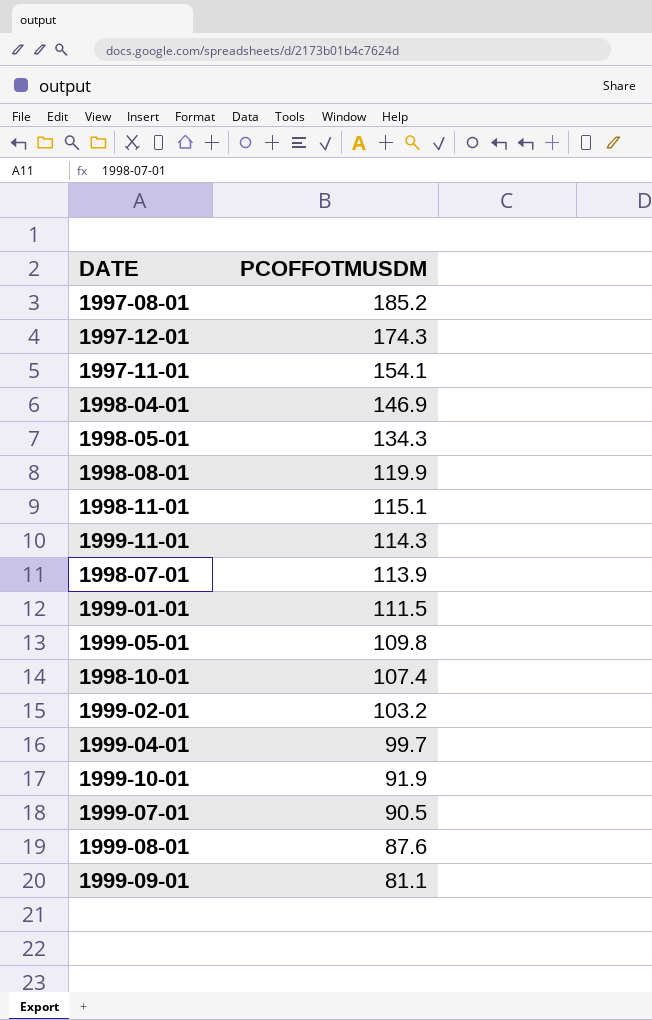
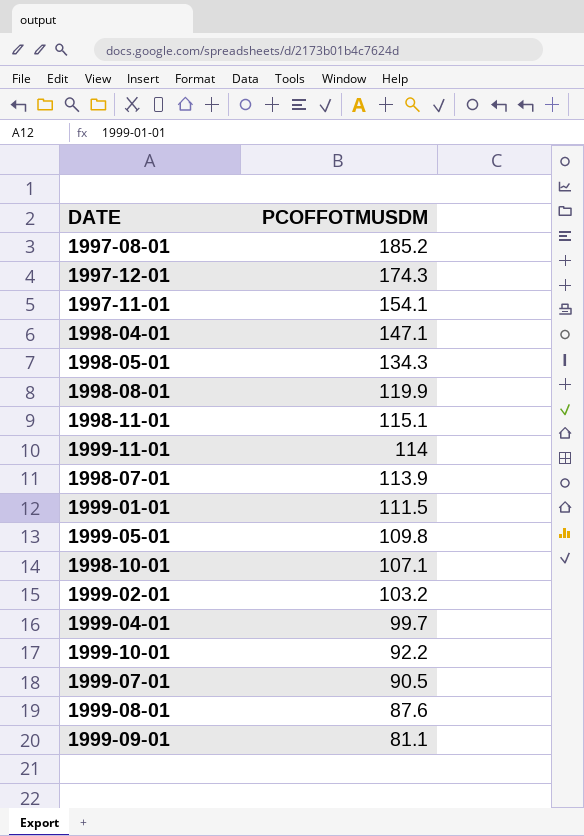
1998-04-01 | PCOFFOTMUSDM: 146.9 -> 147.1
1999-11-01 | PCOFFOTMUSDM: 114.3 -> 114
1998-10-01 | PCOFFOTMUSDM: 107.4 -> 107.1
1999-10-01 | PCOFFOTMUSDM: 91.9 -> 92.2

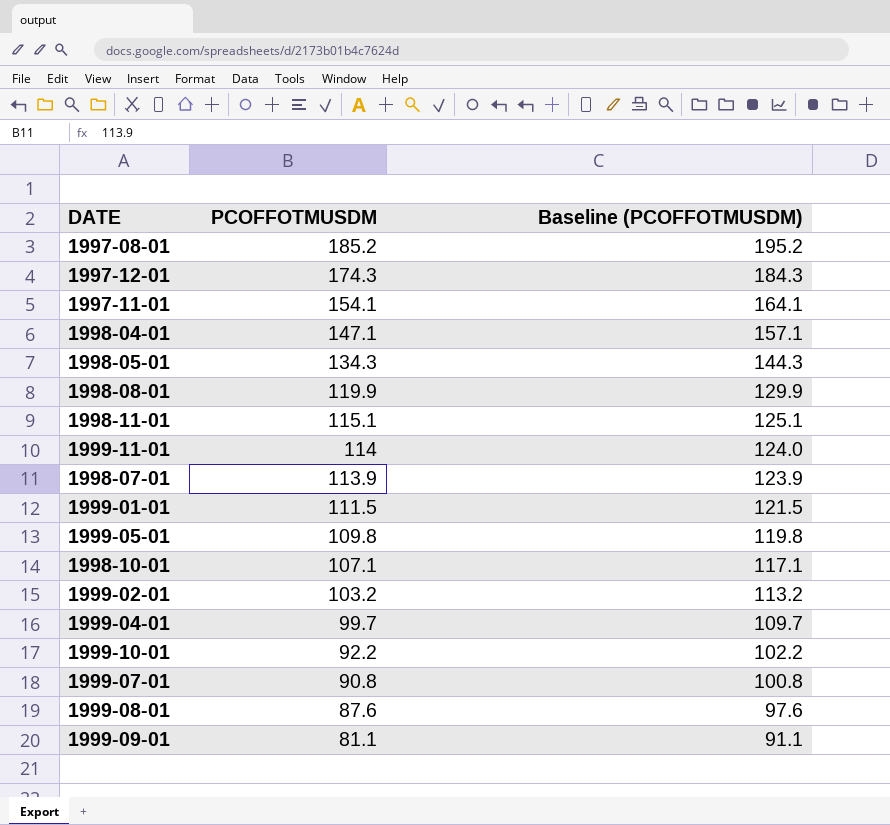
column Baseline (PCOFFOTMUSDM) | formula: none -> [PCOFFOTMUSDM] + 10
1999-07-01 | PCOFFOTMUSDM: 90.5 -> 90.8

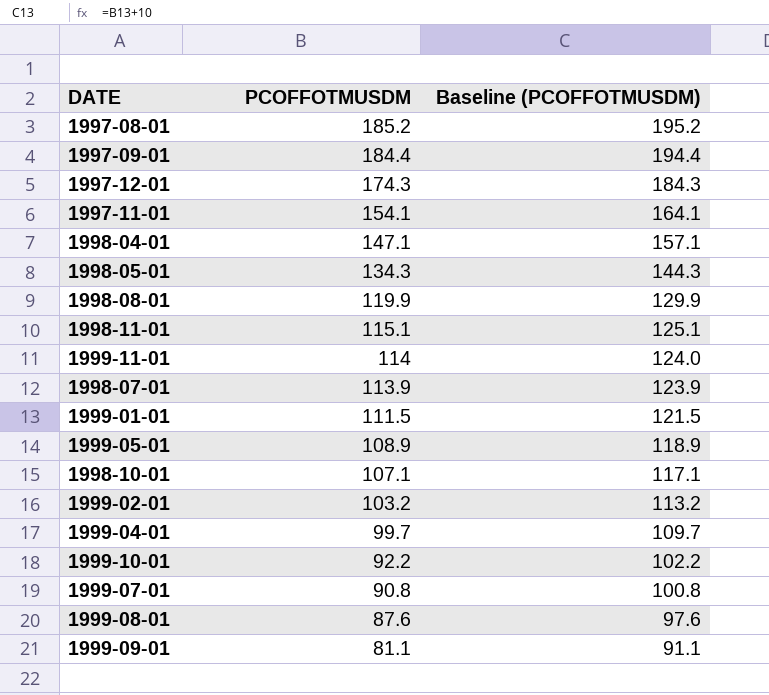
row 1997-09-01: none -> 184.4 | 194.4
1999-05-01 | PCOFFOTMUSDM: 109.8 -> 108.9
1999-05-01 | Baseline (PCOFFOTMUSDM): 119.8 -> 118.9

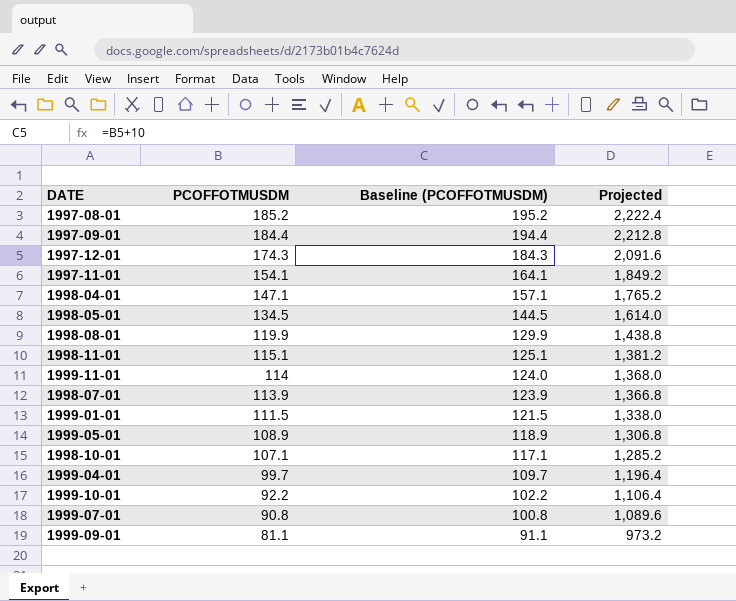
column Projected | formula: none -> [PCOFFOTMUSDM] * 12
row 1999-02-01: 103.2 | 113.2 -> none
row 1999-08-01: 87.6 | 97.6 -> none
1998-05-01 | PCOFFOTMUSDM: 134.3 -> 134.5
1998-05-01 | Baseline (PCOFFOTMUSDM): 144.3 -> 144.5

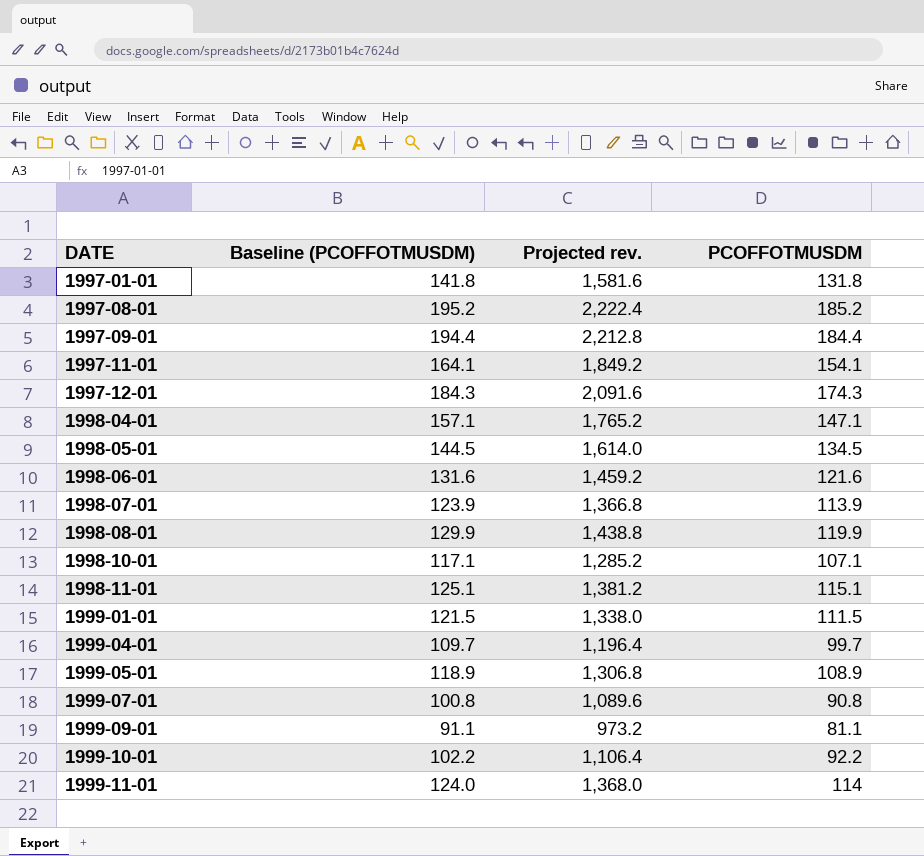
row order: PCOFFOTMUSDM descending -> DATE ascending
column name: Projected -> Projected rev.
column PCOFFOTMUSDM | position: 2 -> 4
row 1997-01-01: none -> 141.8 | 1,581.6 | 131.8
row 1998-06-01: none -> 131.6 | 1,459.2 | 121.6

